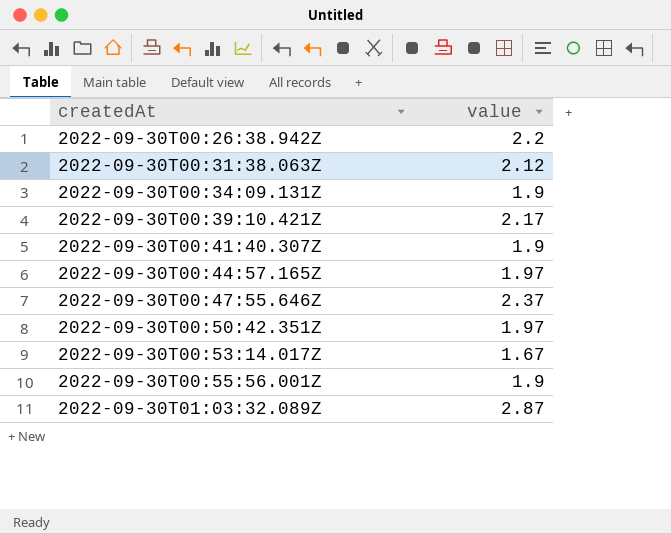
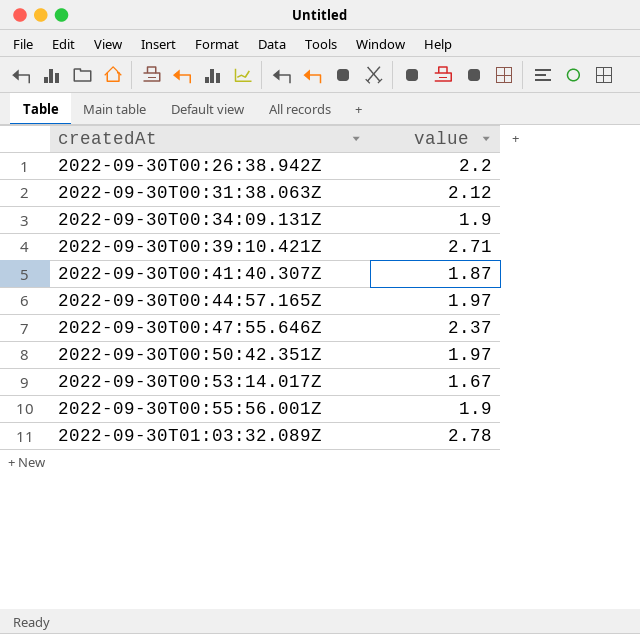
2022-09-30T00:39:10.421Z | value: 2.17 -> 2.71
2022-09-30T00:41:40.307Z | value: 1.9 -> 1.87
2022-09-30T01:03:32.089Z | value: 2.87 -> 2.78

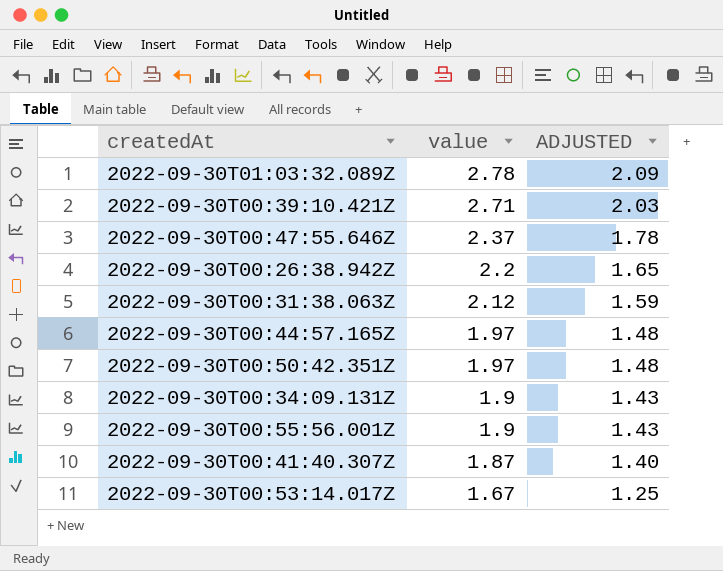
row order: createdAt ascending -> value descending
column ADJUSTED | formula: none -> [value] * 0.75

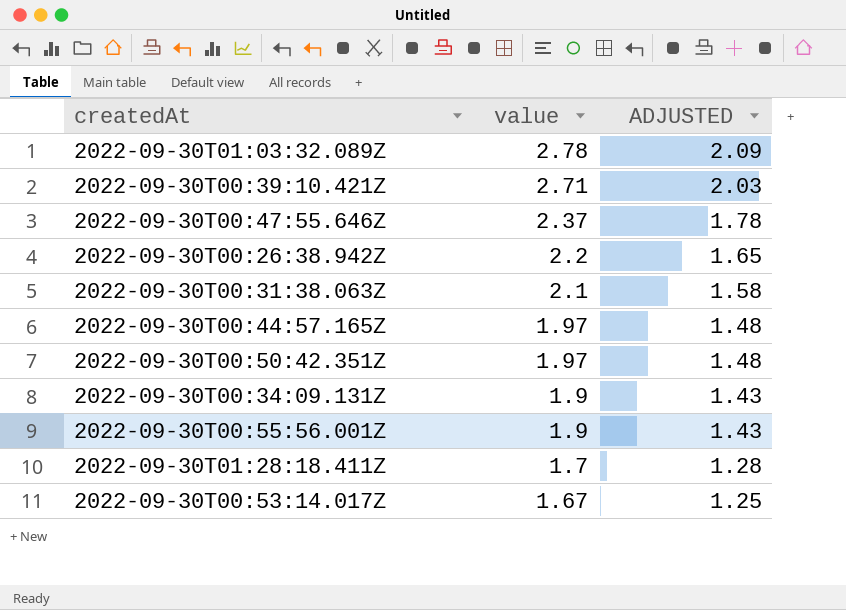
row 2022-09-30T00:41:40.307Z: 1.87 | 1.40 -> none
2022-09-30T00:31:38.063Z | value: 2.12 -> 2.1
2022-09-30T00:31:38.063Z | ADJUSTED: 1.59 -> 1.58
row 2022-09-30T01:28:18.411Z: none -> 1.7 | 1.28

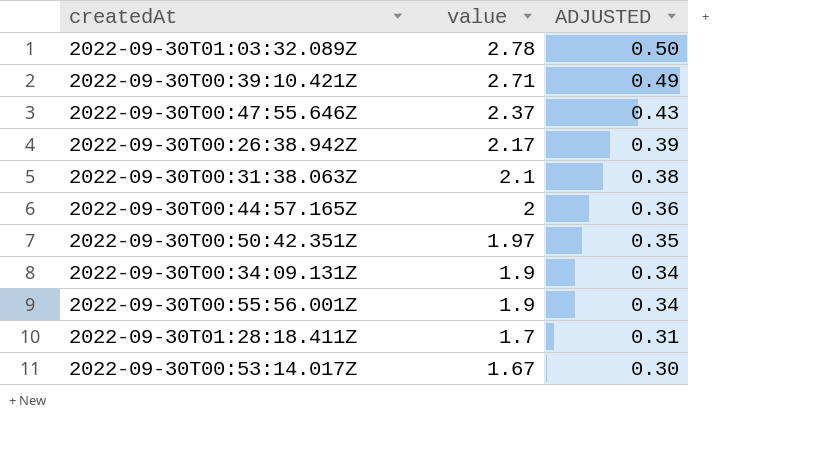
column ADJUSTED | formula: [value] * 0.75 -> [value] * 0.18
2022-09-30T00:26:38.942Z | value: 2.2 -> 2.17
2022-09-30T00:44:57.165Z | value: 1.97 -> 2

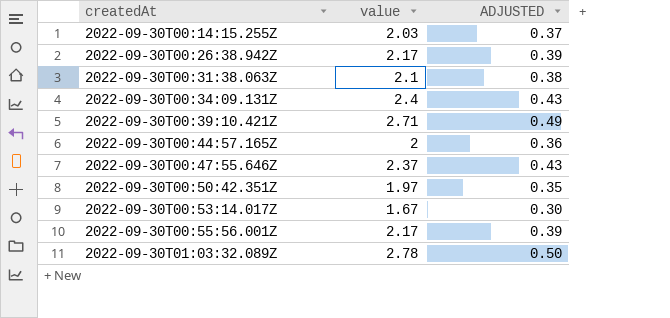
row order: value descending -> createdAt ascending
row 2022-09-30T01:28:18.411Z: 1.7 | 0.31 -> none
row 2022-09-30T00:14:15.255Z: none -> 2.03 | 0.37
2022-09-30T00:34:09.131Z | value: 1.9 -> 2.4
2022-09-30T00:34:09.131Z | ADJUSTED: 0.34 -> 0.43
2022-09-30T00:55:56.001Z | value: 1.9 -> 2.17
2022-09-30T00:55:56.001Z | ADJUSTED: 0.34 -> 0.39

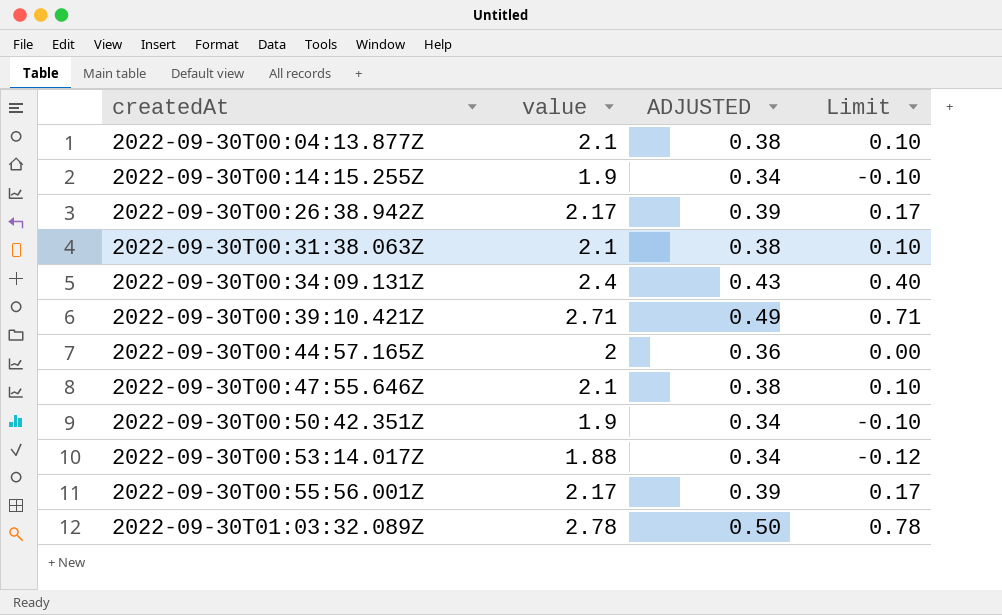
column Limit | formula: none -> [value] - 2
row 2022-09-30T00:04:13.877Z: none -> 2.1 | 0.38 | 0.10
2022-09-30T00:14:15.255Z | value: 2.03 -> 1.9
2022-09-30T00:14:15.255Z | ADJUSTED: 0.37 -> 0.34
2022-09-30T00:47:55.646Z | value: 2.37 -> 2.1
2022-09-30T00:47:55.646Z | ADJUSTED: 0.43 -> 0.38
2022-09-30T00:50:42.351Z | value: 1.97 -> 1.9
2022-09-30T00:50:42.351Z | ADJUSTED: 0.35 -> 0.34
2022-09-30T00:53:14.017Z | value: 1.67 -> 1.88
2022-09-30T00:53:14.017Z | ADJUSTED: 0.30 -> 0.34

